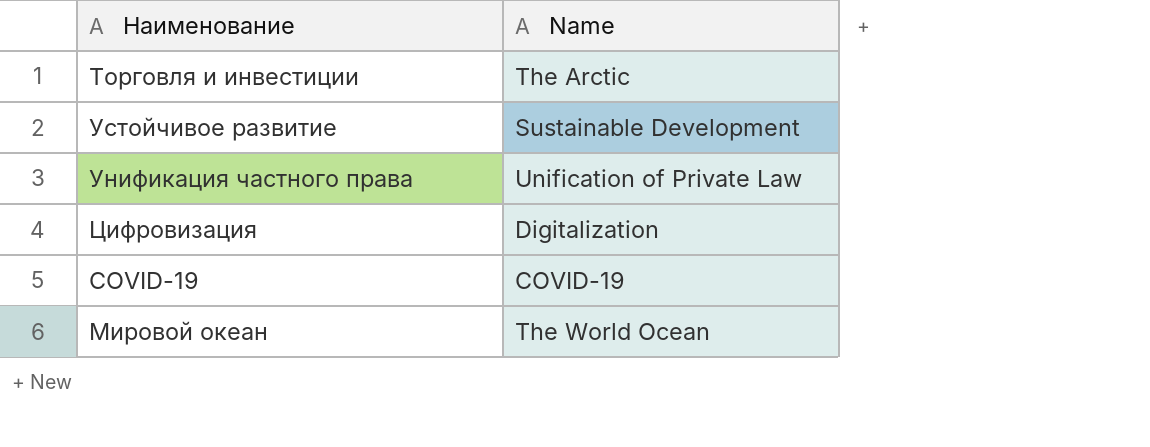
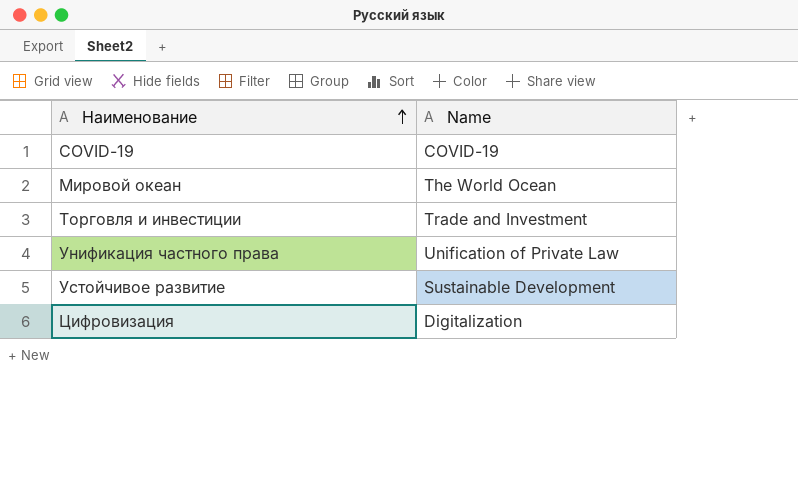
row order: none -> Наименование ascending
Торговля и инвестиции | Name: The Arctic -> Trade and Investment

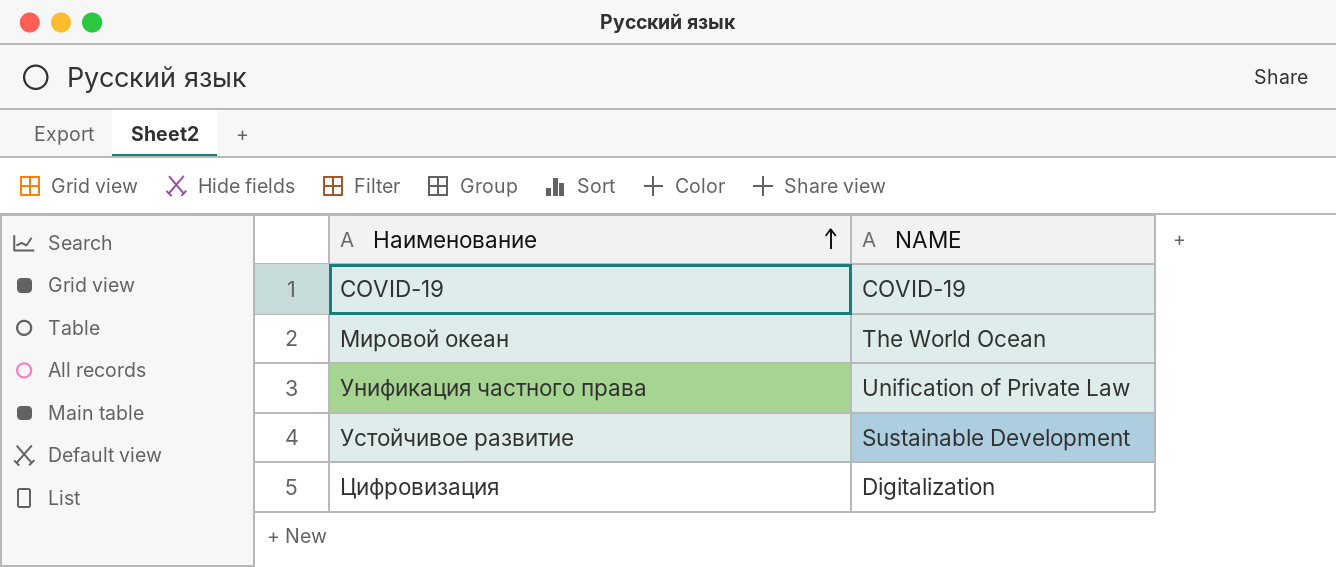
column name: Name -> NAME
row Торговля и инвестиции: Trade and Investment -> none

